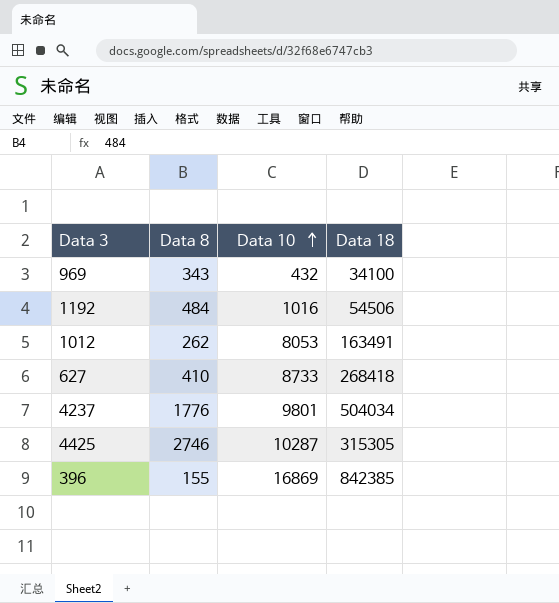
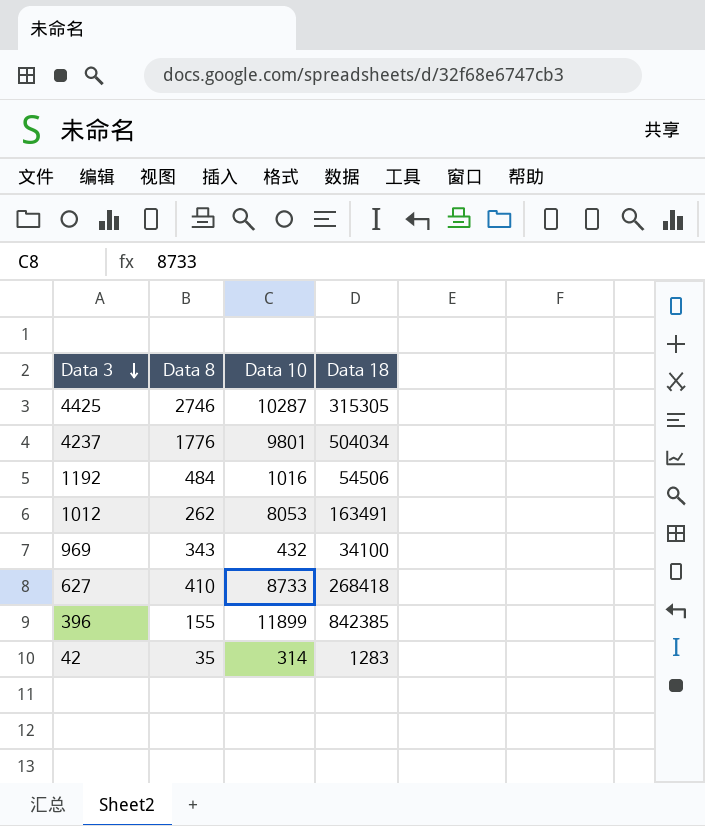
row order: Data 10 ascending -> Data 3 descending
396 | Data 10: 16869 -> 11899
row 42: none -> 35 | 314 | 1283

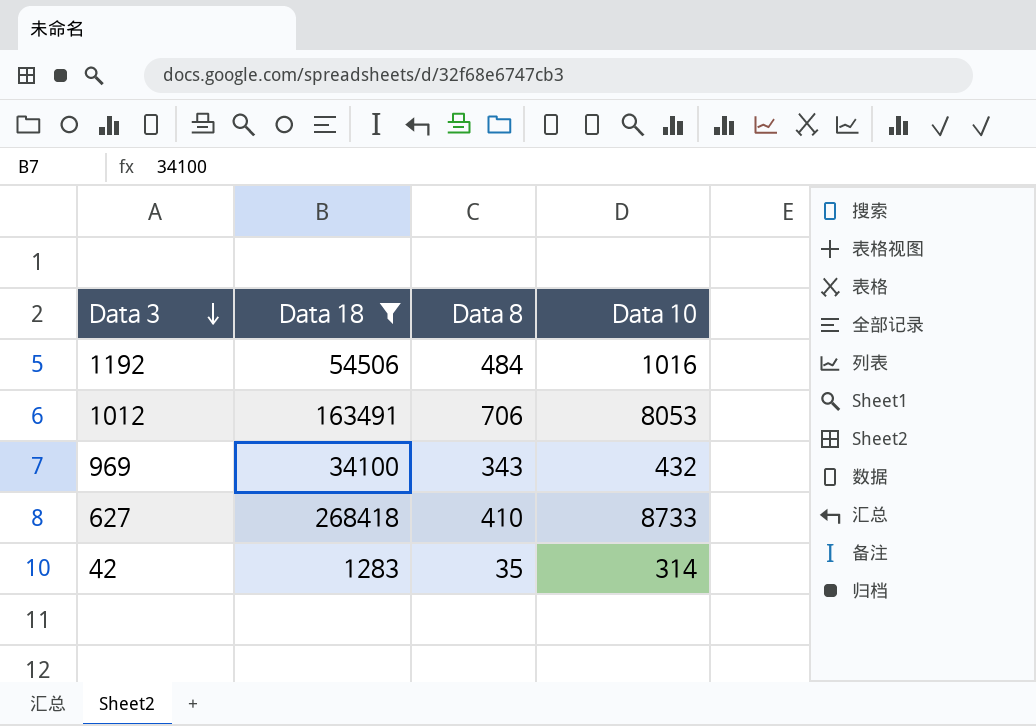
filter: none -> Data 18 <= 268418
column Data 18 | position: 4 -> 2
1012 | Data 8: 262 -> 706

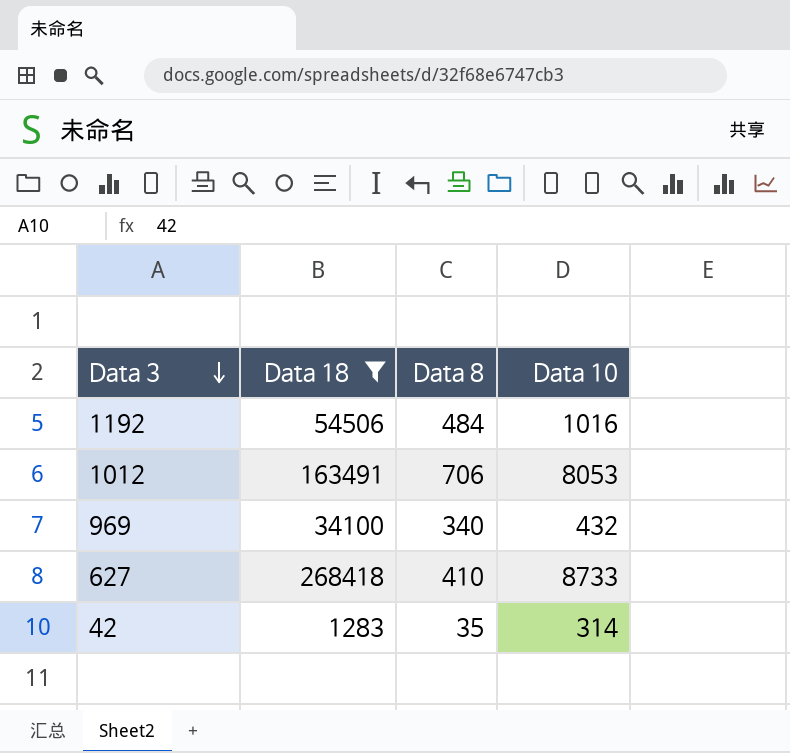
969 | Data 8: 343 -> 340

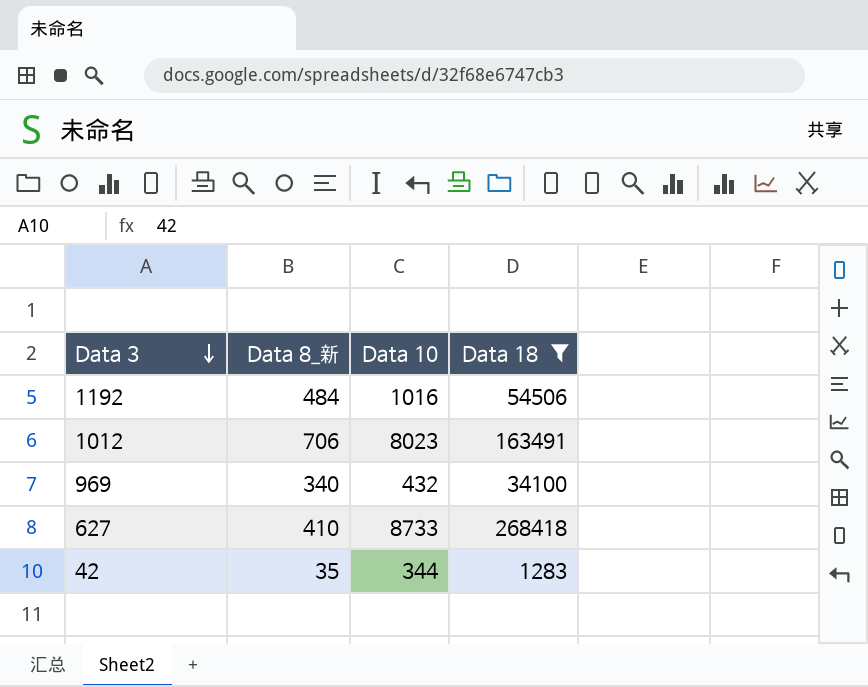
column name: Data 8 -> Data 8_新
column Data 18 | position: 2 -> 4
1012 | Data 10: 8053 -> 8023
42 | Data 10: 314 -> 344

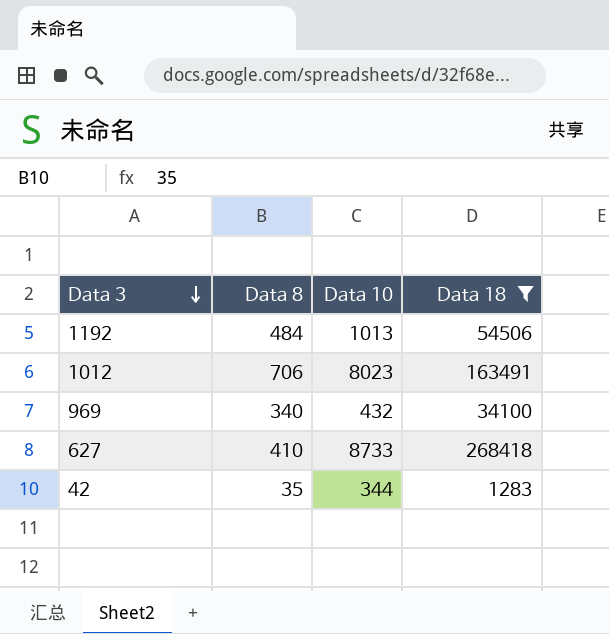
column name: Data 8_新 -> Data 8
1192 | Data 10: 1016 -> 1013

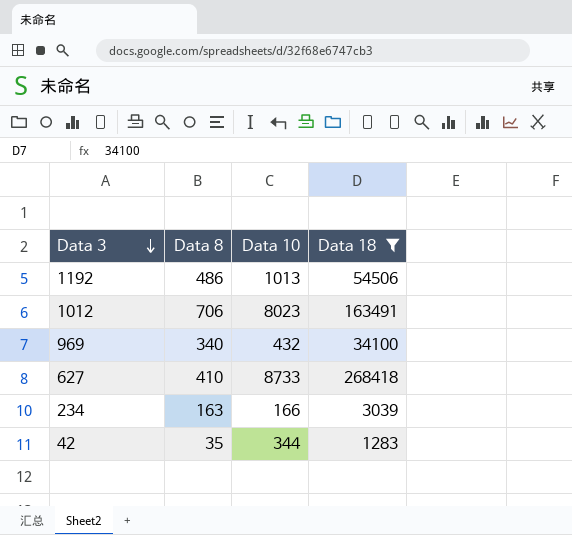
1192 | Data 8: 484 -> 486
row 234: none -> 163 | 166 | 3039

